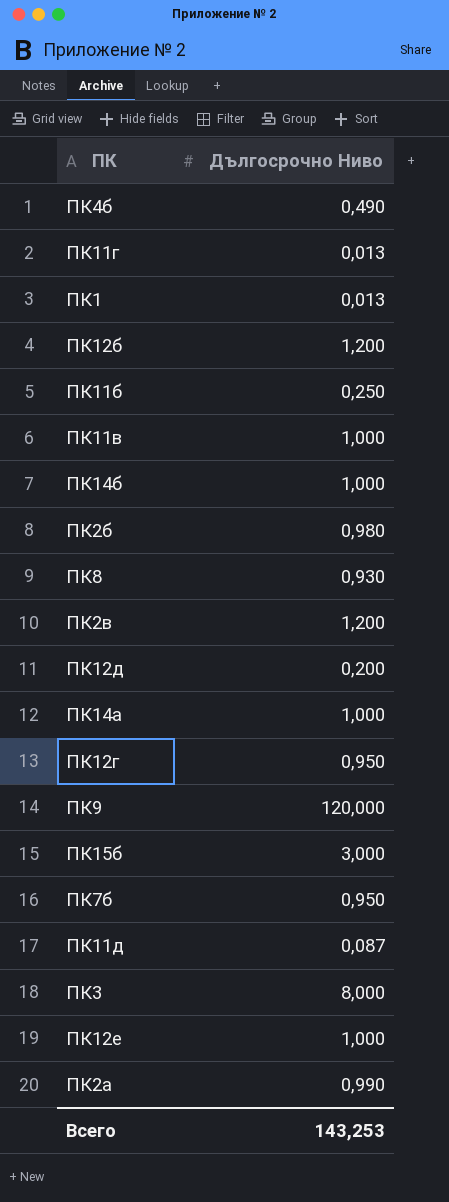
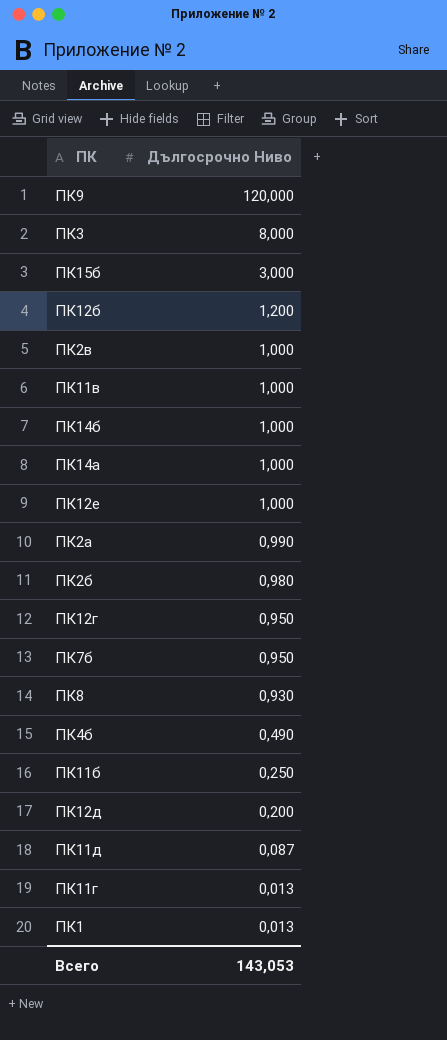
row order: none -> Дългосрочно Ниво descending
ПК2в | Дългосрочно Ниво: 1,200 -> 1,000
Всего | Дългосрочно Ниво: 143,253 -> 143,053

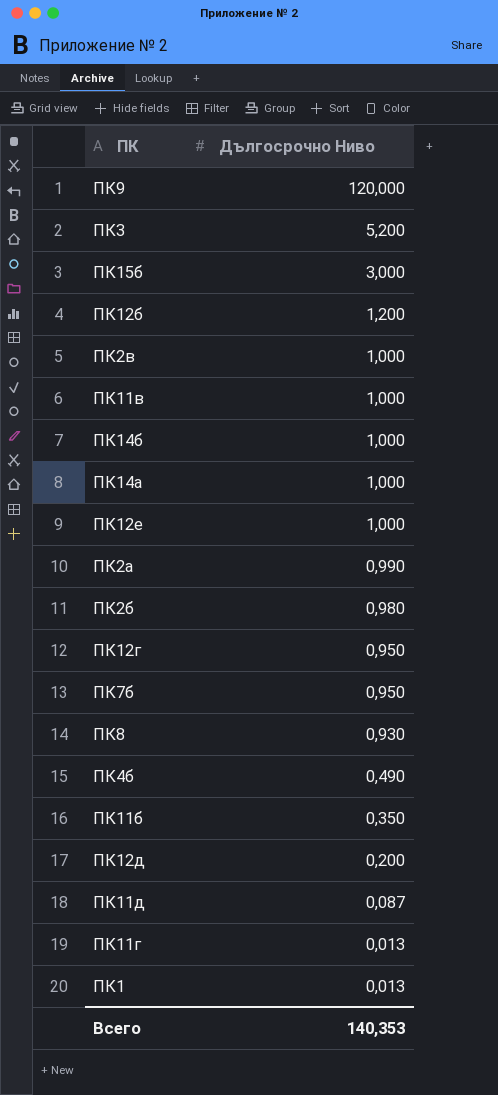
ПК3 | Дългосрочно Ниво: 8,000 -> 5,200
ПК11б | Дългосрочно Ниво: 0,250 -> 0,350
Всего | Дългосрочно Ниво: 143,053 -> 140,353

